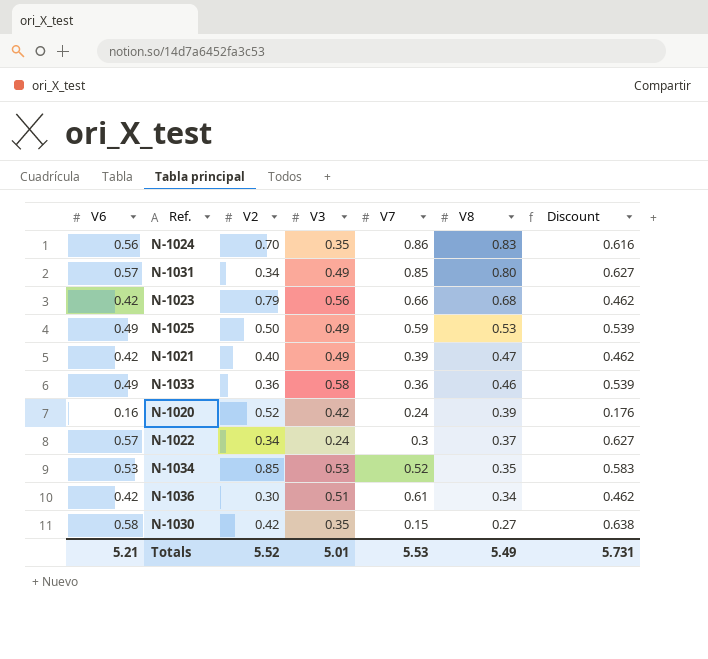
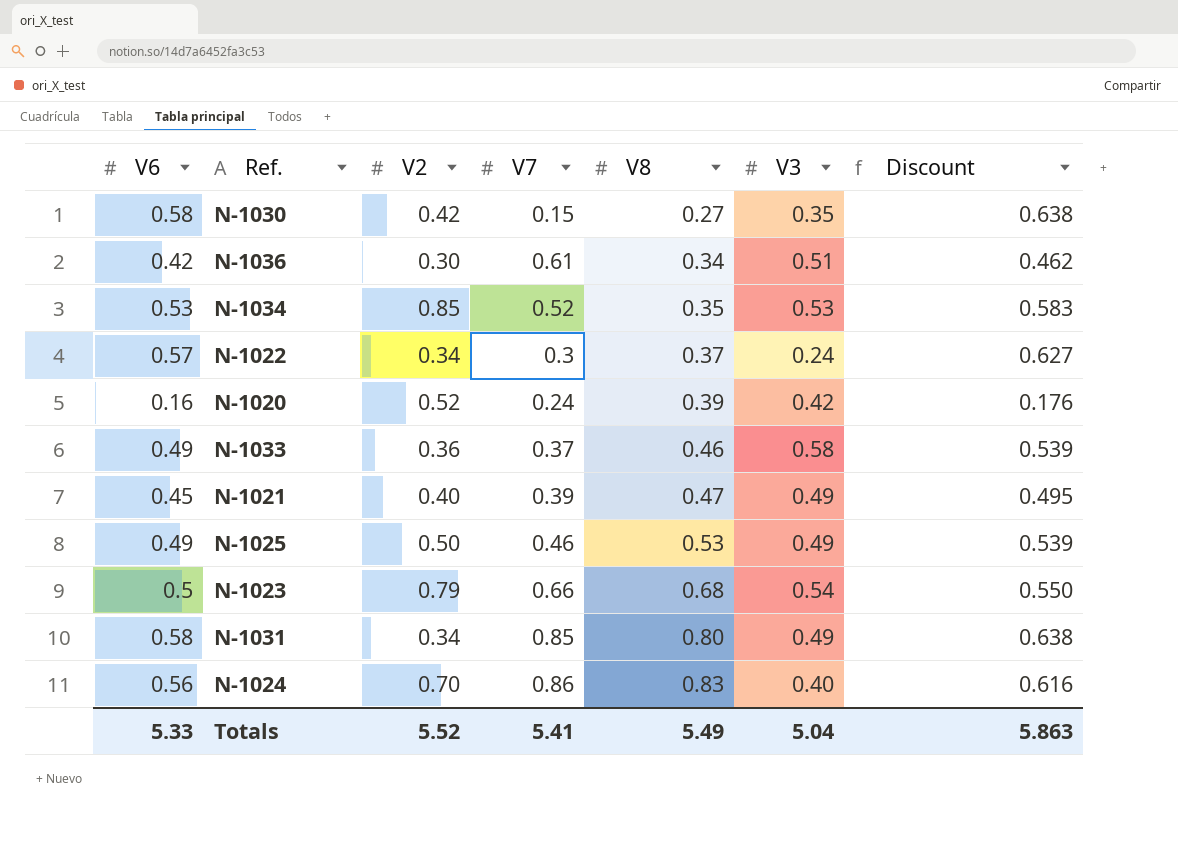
row order: V8 descending -> V8 ascending
column V3 | position: 4 -> 6
N-1033 | V7: 0.36 -> 0.37
N-1021 | V6: 0.42 -> 0.45
N-1021 | Discount: 0.462 -> 0.495
N-1025 | V7: 0.59 -> 0.46
N-1023 | V6: 0.42 -> 0.5
N-1023 | V3: 0.56 -> 0.54
N-1023 | Discount: 0.462 -> 0.550
N-1031 | V6: 0.57 -> 0.58
N-1031 | Discount: 0.627 -> 0.638
N-1024 | V3: 0.35 -> 0.40
Totals | V6: 5.21 -> 5.33
Totals | V7: 5.53 -> 5.41
Totals | V3: 5.01 -> 5.04
Totals | Discount: 5.731 -> 5.863

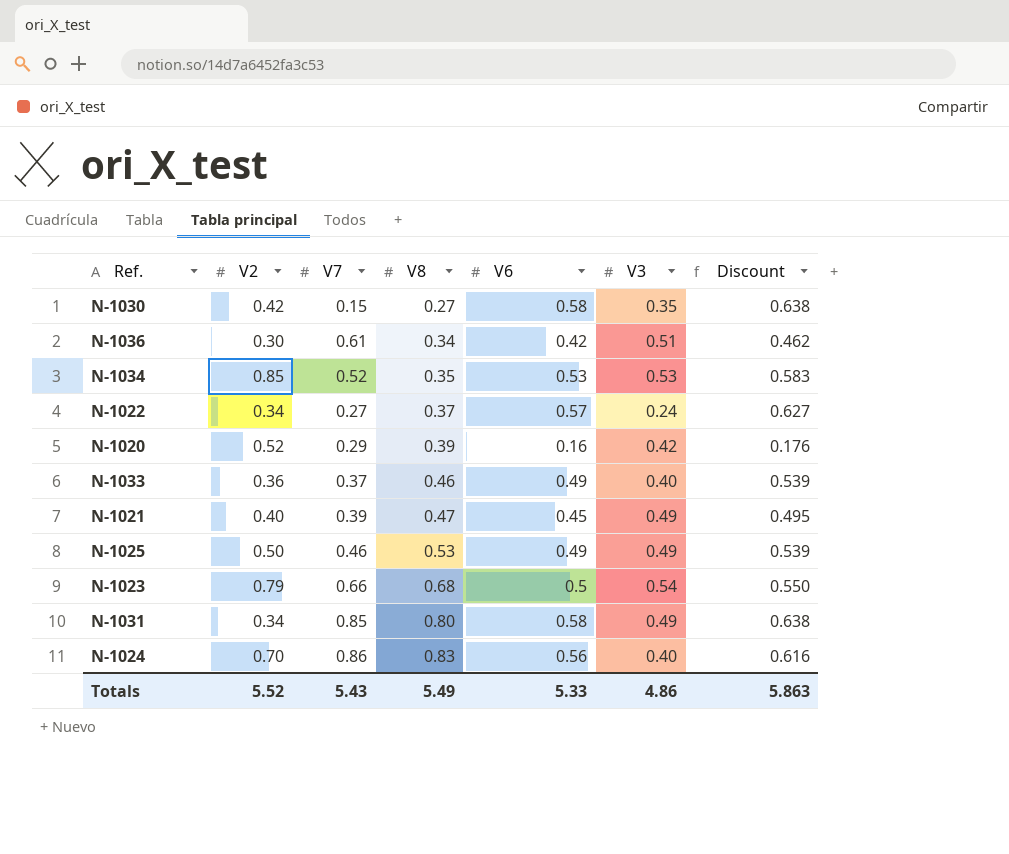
column V6 | position: 1 -> 5
N-1022 | V7: 0.3 -> 0.27
N-1020 | V7: 0.24 -> 0.29
N-1033 | V3: 0.58 -> 0.40
Totals | V7: 5.41 -> 5.43
Totals | V3: 5.04 -> 4.86

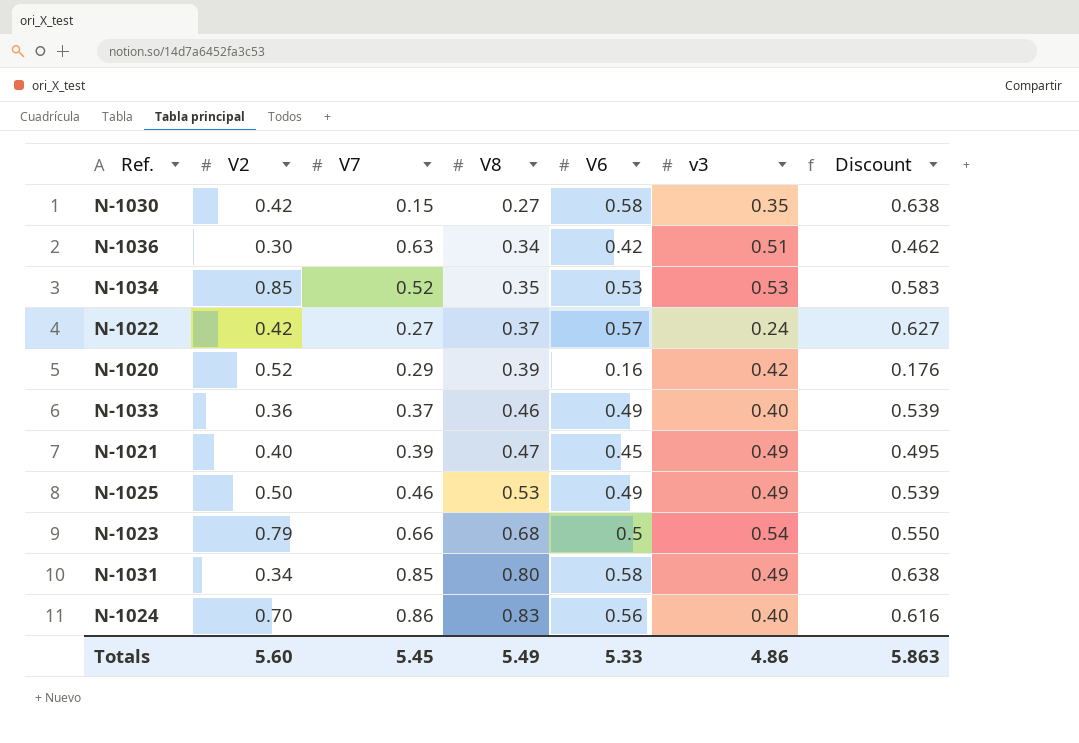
column name: V3 -> v3
N-1036 | V7: 0.61 -> 0.63
N-1022 | V2: 0.34 -> 0.42
Totals | V2: 5.52 -> 5.60
Totals | V7: 5.43 -> 5.45

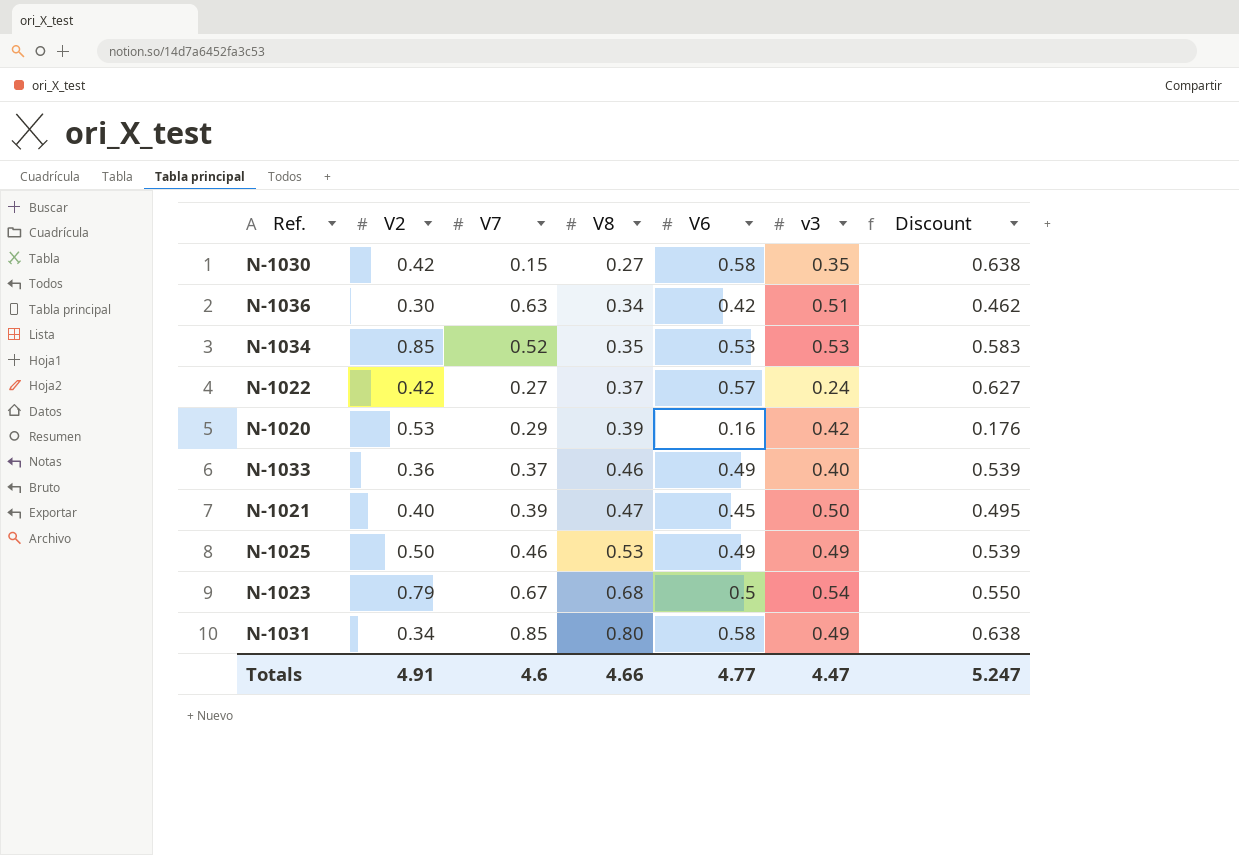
row N-1024: 0.70 | 0.86 | 0.83 | 0.56 | 0.40 | 0.616 -> none
N-1020 | V2: 0.52 -> 0.53
N-1021 | v3: 0.49 -> 0.50
N-1023 | V7: 0.66 -> 0.67
Totals | V2: 5.60 -> 4.91
Totals | V7: 5.45 -> 4.6
Totals | V8: 5.49 -> 4.66
Totals | V6: 5.33 -> 4.77
Totals | v3: 4.86 -> 4.47
Totals | Discount: 5.863 -> 5.247

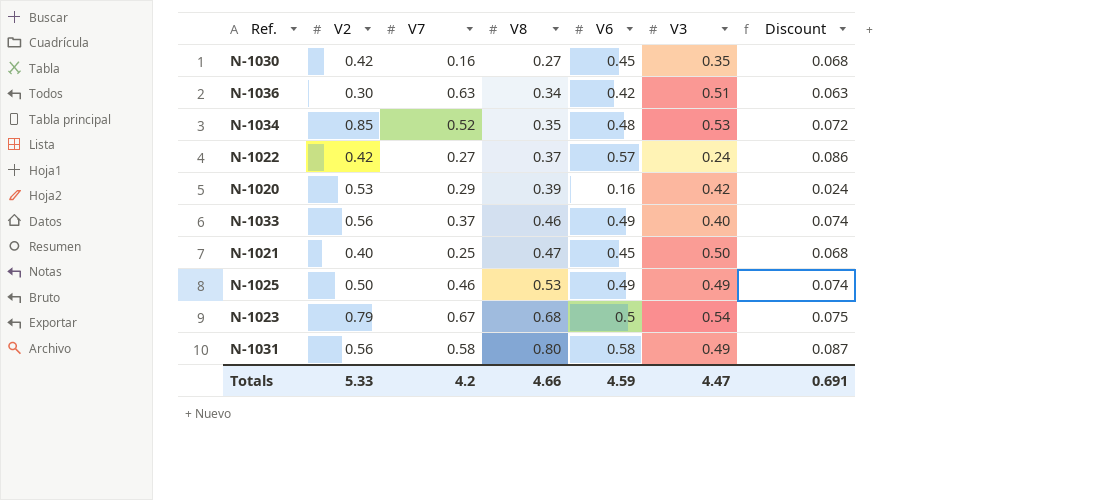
column name: v3 -> V3
column Discount | formula: [V6] * 1.1 -> [V6] * 0.15
N-1030 | V7: 0.15 -> 0.16
N-1030 | V6: 0.58 -> 0.45
N-1034 | V6: 0.53 -> 0.48
N-1033 | V2: 0.36 -> 0.56
N-1021 | V7: 0.39 -> 0.25
N-1031 | V2: 0.34 -> 0.56
N-1031 | V7: 0.85 -> 0.58
Totals | V2: 4.91 -> 5.33
Totals | V7: 4.6 -> 4.2
Totals | V6: 4.77 -> 4.59
Totals | Discount: 5.247 -> 0.691

